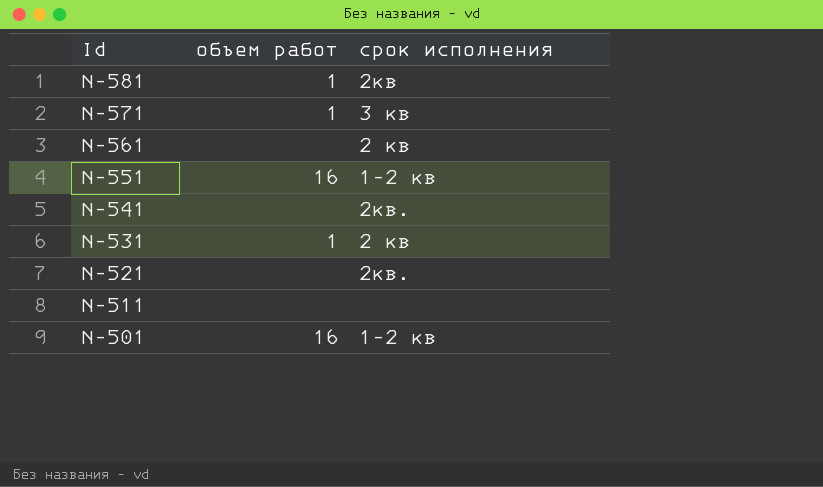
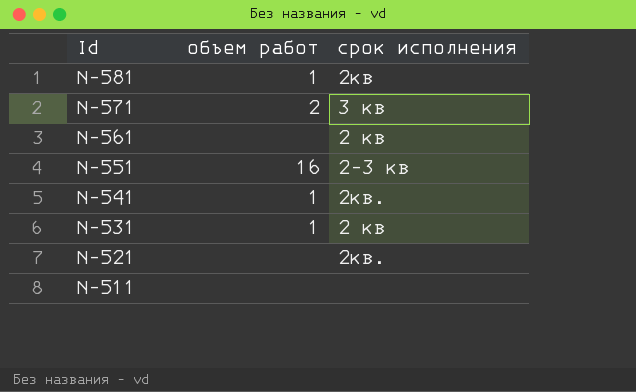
row N-501: 16 | 1-2 кв -> none
N-571 | объем работ: 1 -> 2
N-551 | срок исполнения: 1-2 кв -> 2-3 кв
N-541 | объем работ: none -> 1

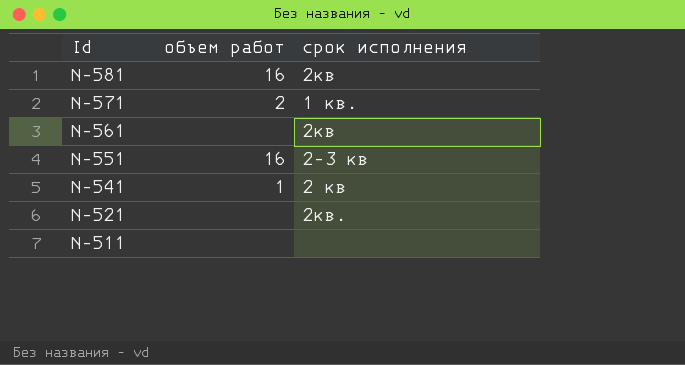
row N-531: 1 | 2 кв -> none
N-581 | объем работ: 1 -> 16
N-571 | срок исполнения: 3 кв -> 1 кв.
N-561 | срок исполнения: 2 кв -> 2кв
N-541 | срок исполнения: 2кв. -> 2 кв

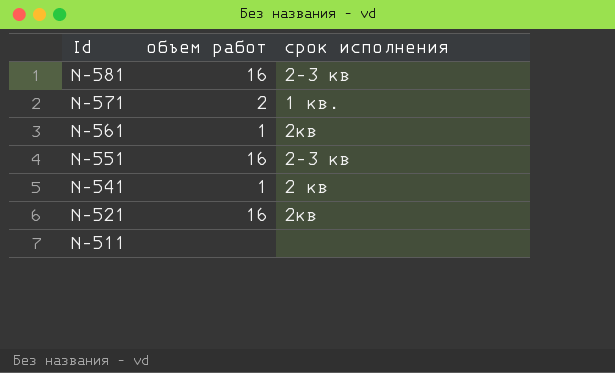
N-581 | срок исполнения: 2кв -> 2-3 кв
N-561 | объем работ: none -> 1
N-521 | объем работ: none -> 16
N-521 | срок исполнения: 2кв. -> 2кв

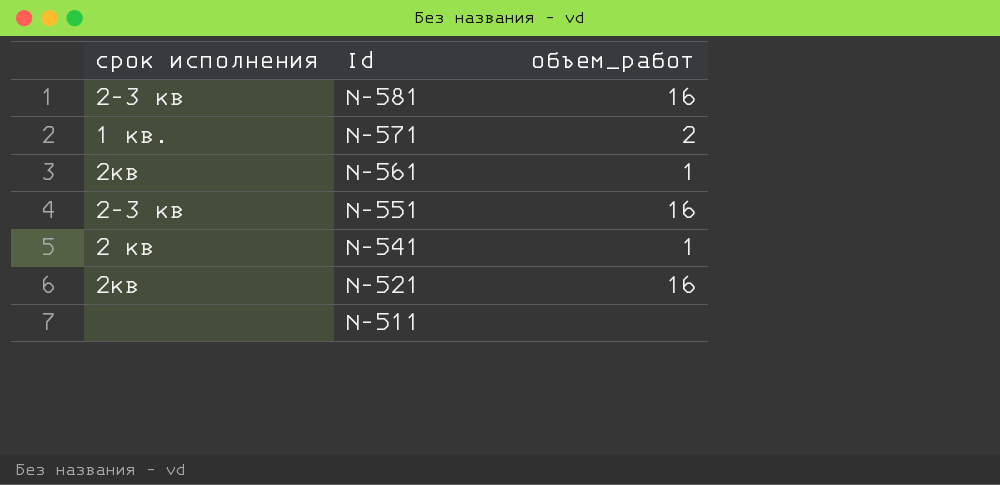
column срок исполнения | position: 3 -> 1
column name: объем работ -> объем_работ

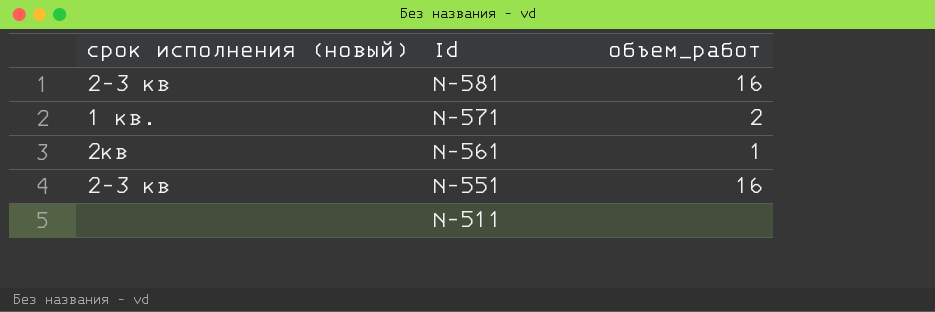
column name: срок исполнения -> срок исполнения (новый)
row N-541: 2 кв | 1 -> none
row N-521: 2кв | 16 -> none

